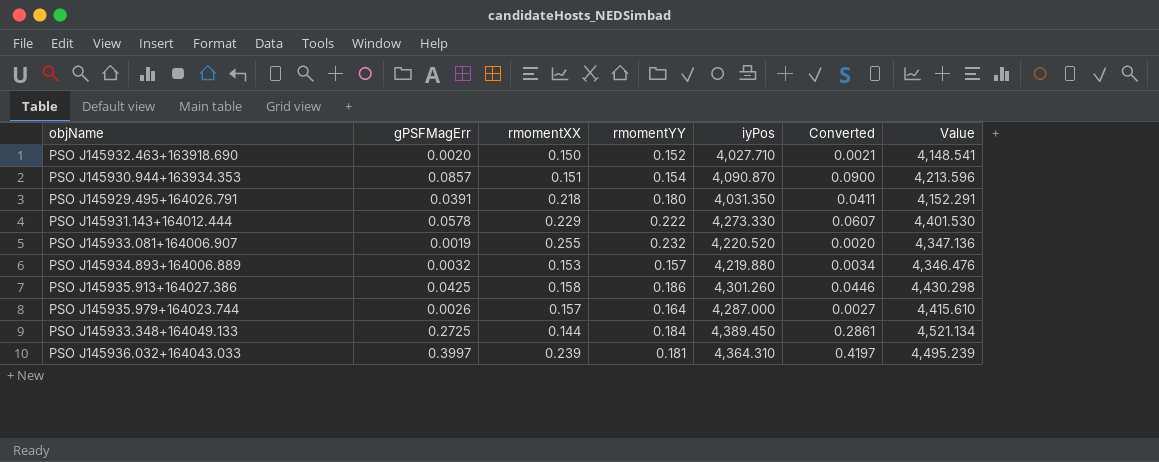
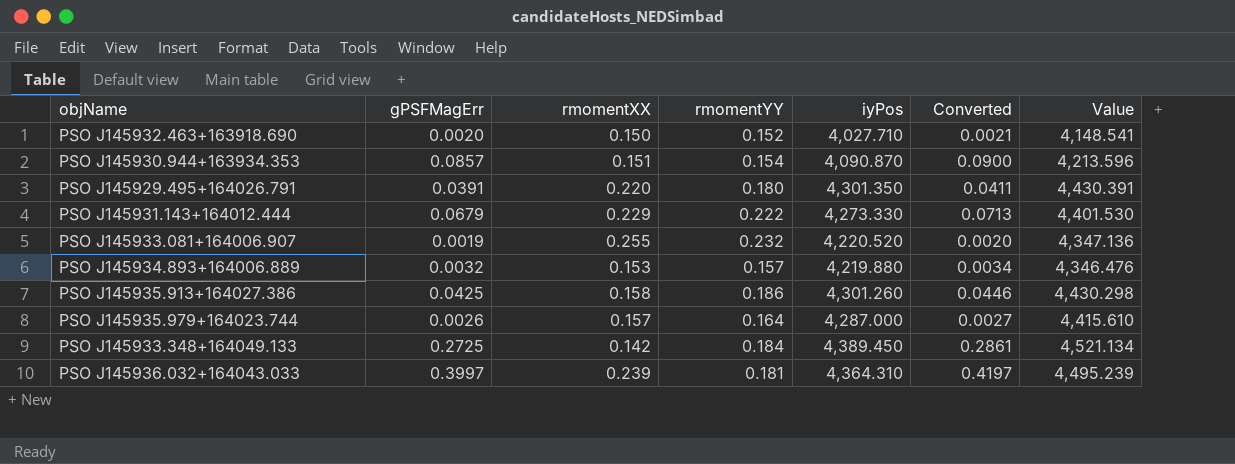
PSO J145929.495+164026.791 | rmomentXX: 0.218 -> 0.220
PSO J145929.495+164026.791 | iyPos: 4,031.350 -> 4,301.350
PSO J145929.495+164026.791 | Value: 4,152.291 -> 4,430.391
PSO J145931.143+164012.444 | gPSFMagErr: 0.0578 -> 0.0679
PSO J145931.143+164012.444 | Converted: 0.0607 -> 0.0713
PSO J145933.348+164049.133 | rmomentXX: 0.144 -> 0.142

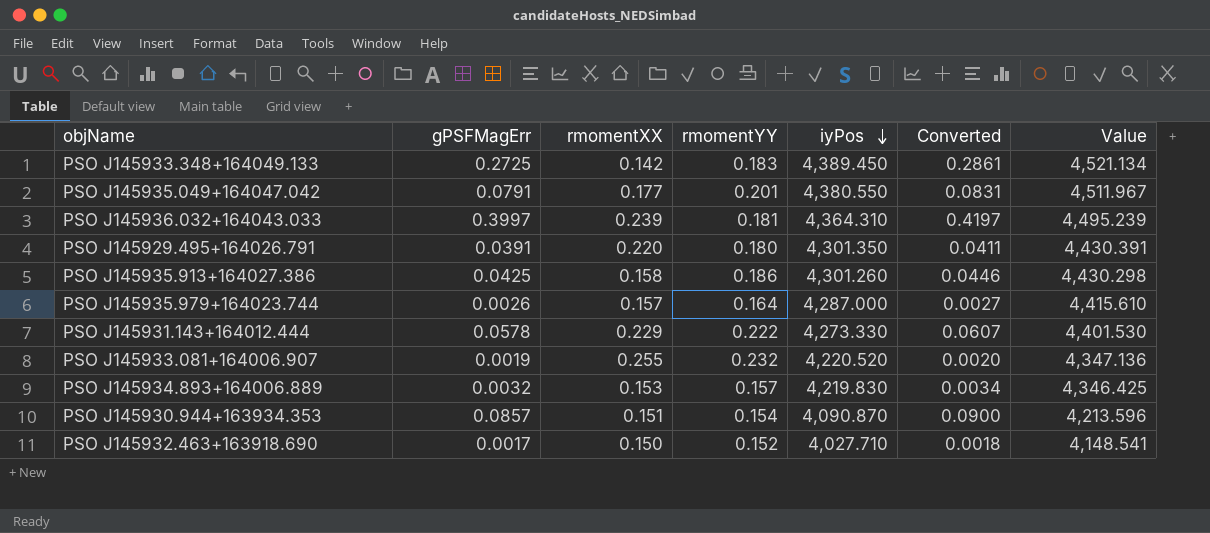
row order: none -> iyPos descending
PSO J145933.348+164049.133 | rmomentYY: 0.184 -> 0.183
row PSO J145935.049+164047.042: none -> 0.0791 | 0.177 | 0.201 | 4,380.550 | 0.0831 | 4,511.967
PSO J145931.143+164012.444 | gPSFMagErr: 0.0679 -> 0.0578
PSO J145931.143+164012.444 | Converted: 0.0713 -> 0.0607
PSO J145934.893+164006.889 | iyPos: 4,219.880 -> 4,219.830
PSO J145934.893+164006.889 | Value: 4,346.476 -> 4,346.425
PSO J145932.463+163918.690 | gPSFMagErr: 0.0020 -> 0.0017
PSO J145932.463+163918.690 | Converted: 0.0021 -> 0.0018

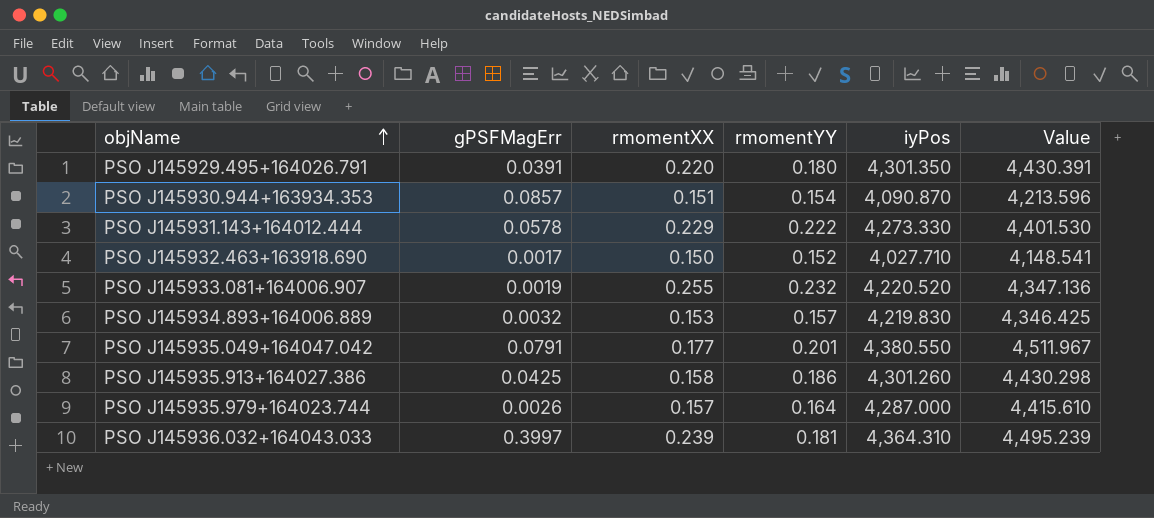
row order: iyPos descending -> objName ascending
column Converted | formula: [gPSFMagErr] * 1.05 -> none
row PSO J145933.348+164049.133: 0.2725 | 0.142 | 0.183 | 4,389.450 | 0.2861 | 4,521.134 -> none

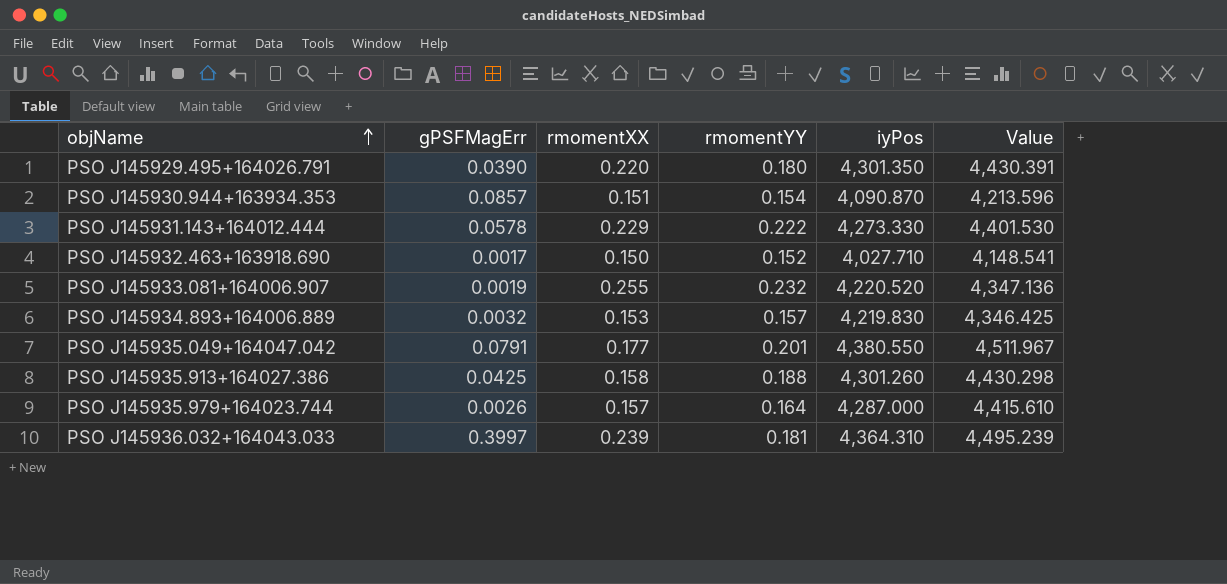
PSO J145929.495+164026.791 | gPSFMagErr: 0.0391 -> 0.0390
PSO J145935.913+164027.386 | rmomentYY: 0.186 -> 0.188

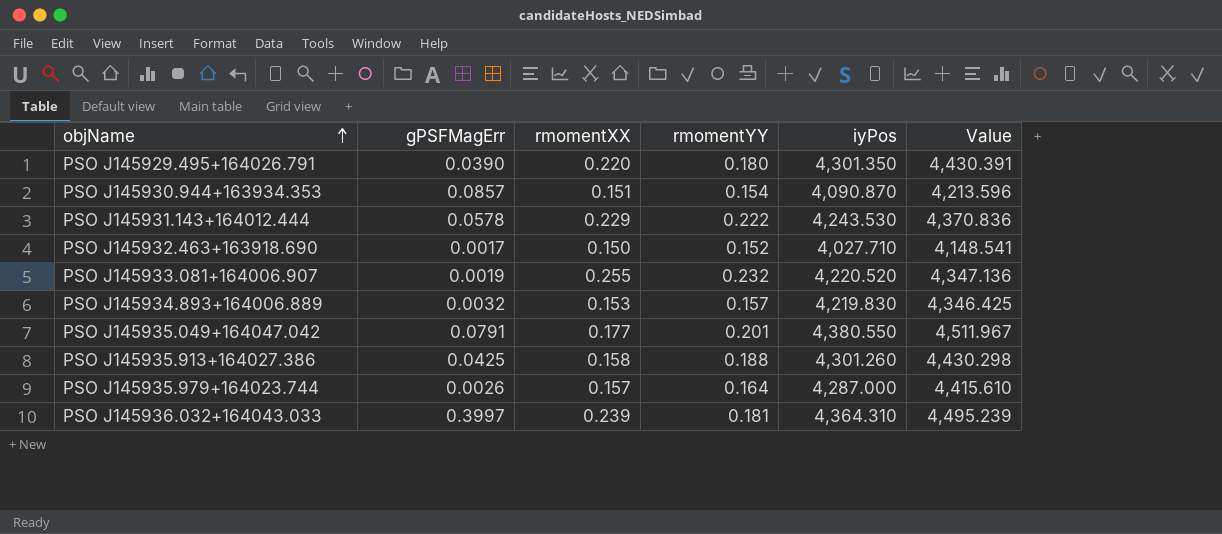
PSO J145931.143+164012.444 | iyPos: 4,273.330 -> 4,243.530
PSO J145931.143+164012.444 | Value: 4,401.530 -> 4,370.836

